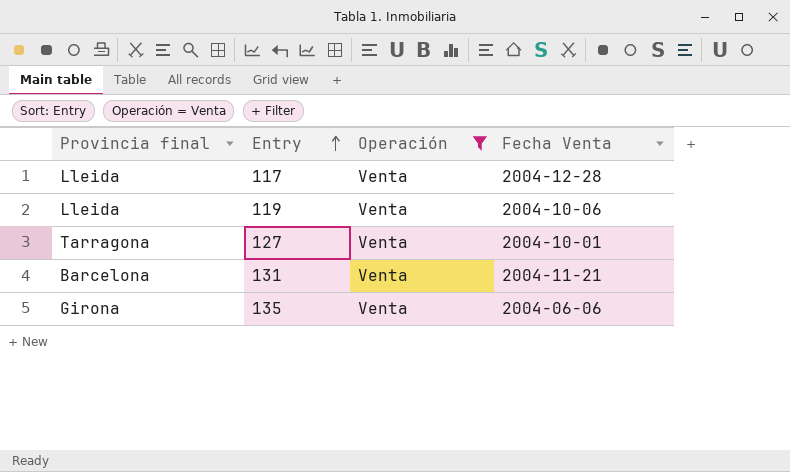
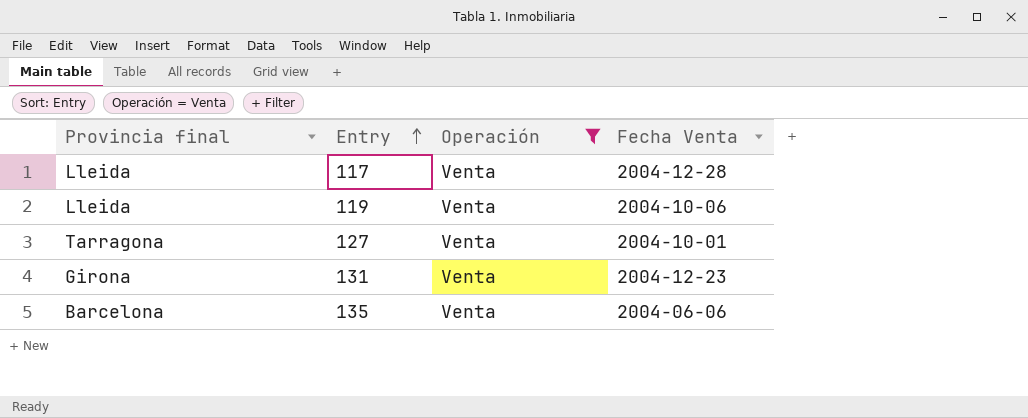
131 | Provincia final: Barcelona -> Girona
131 | Fecha Venta: 2004-11-21 -> 2004-12-23
135 | Provincia final: Girona -> Barcelona

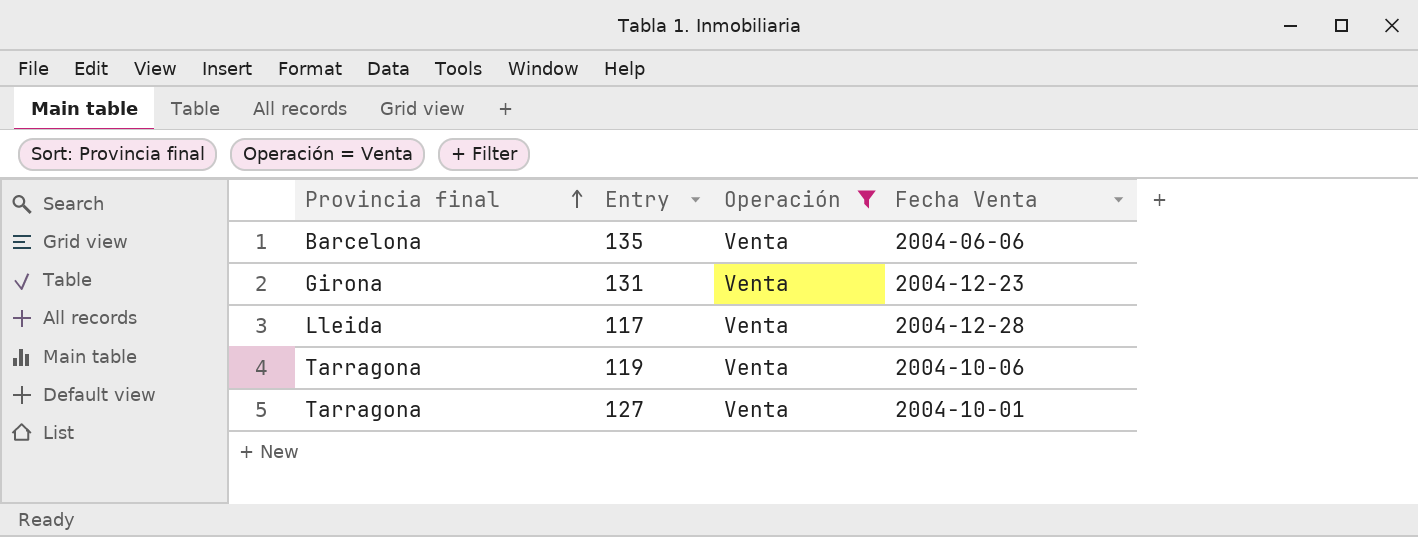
row order: Entry ascending -> Provincia final ascending
119 | Provincia final: Lleida -> Tarragona

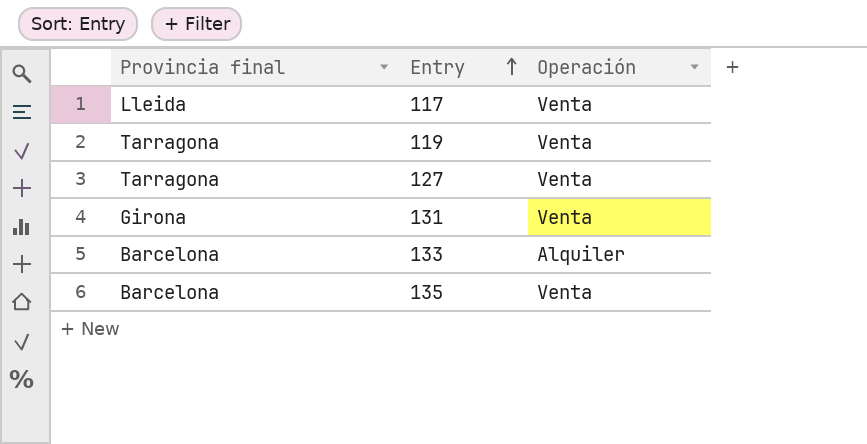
filter: Operación = Venta -> none
row order: Provincia final ascending -> Entry ascending
column Fecha Venta | position: 4 -> none

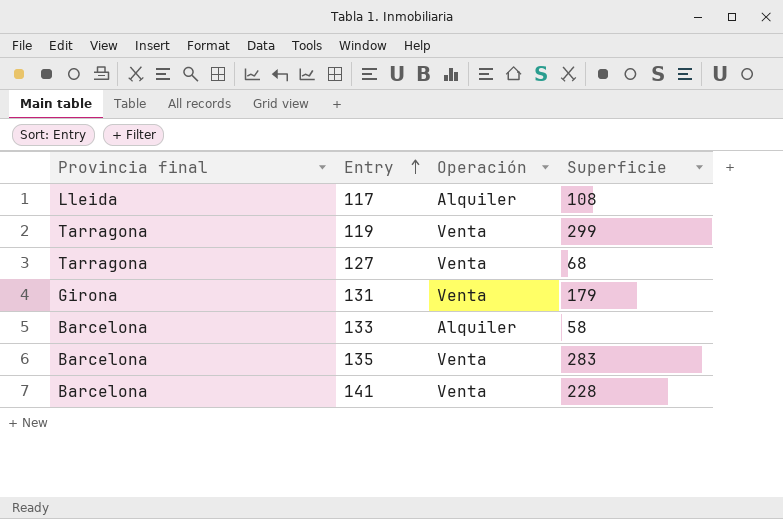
column Superficie | position: none -> 4
117 | Operación: Venta -> Alquiler
row 141: none -> Barcelona | Venta | 228

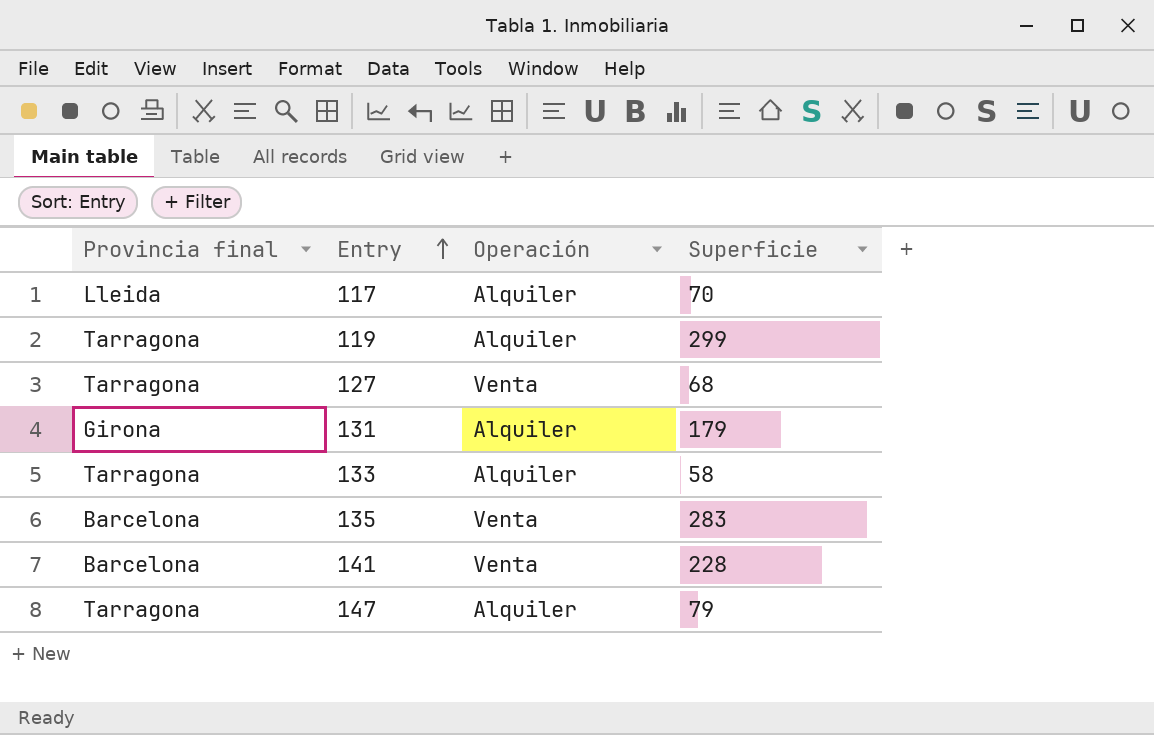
117 | Superficie: 108 -> 70
119 | Operación: Venta -> Alquiler
131 | Operación: Venta -> Alquiler
133 | Provincia final: Barcelona -> Tarragona
row 147: none -> Tarragona | Alquiler | 79

